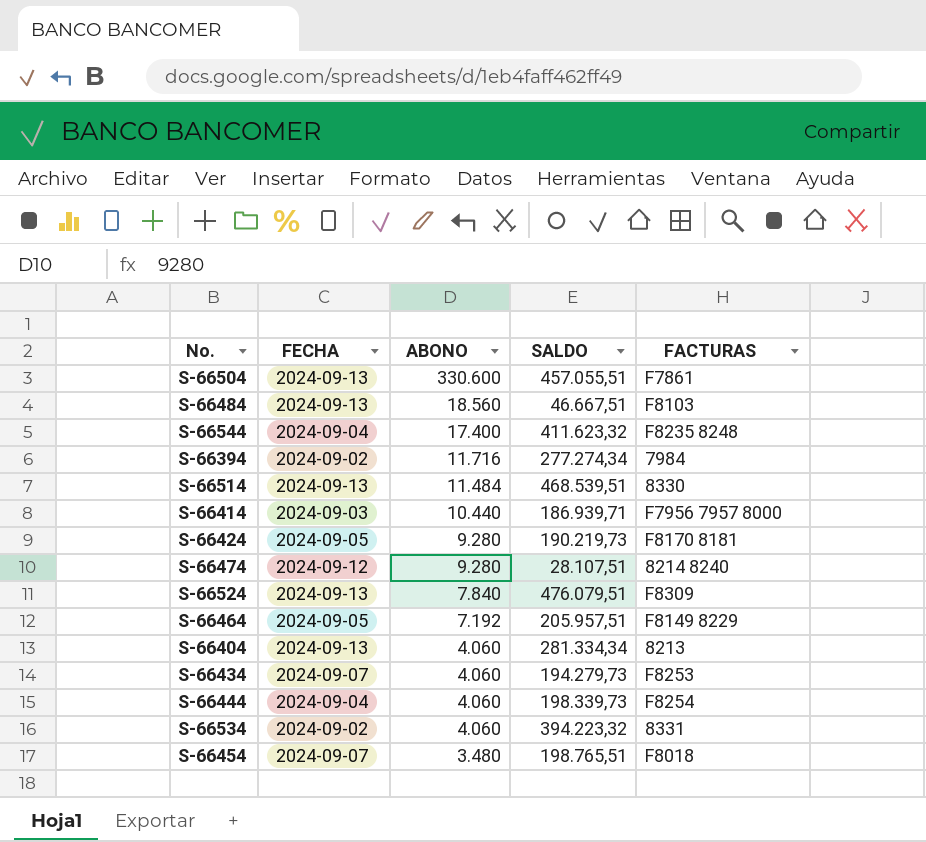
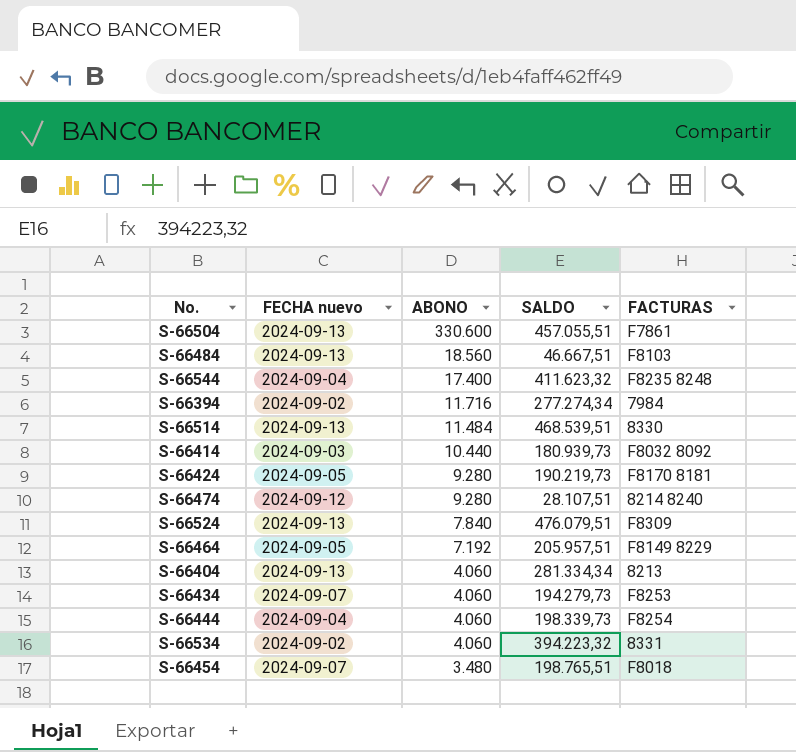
column name: FECHA -> FECHA nuevo
S-66414 | SALDO: 186.939,71 -> 180.939,73
S-66414 | FACTURAS: F7956 7957 8000 -> F8032 8092

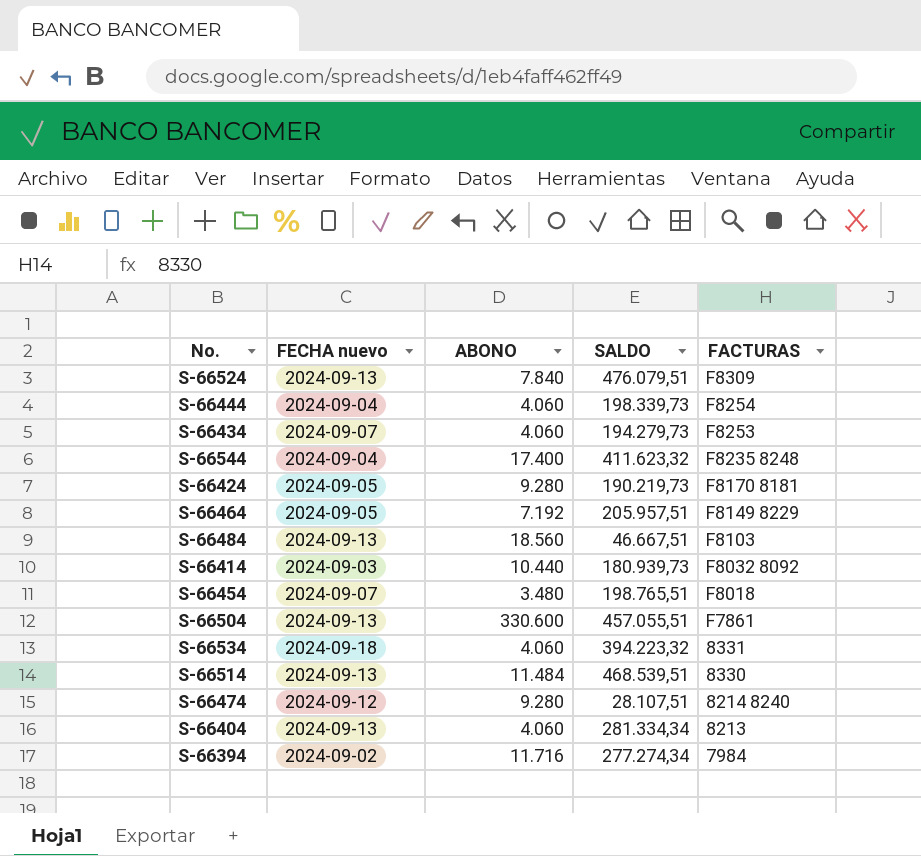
row order: ABONO descending -> FACTURAS descending
S-66534 | FECHA nuevo: 2024-09-02 -> 2024-09-18

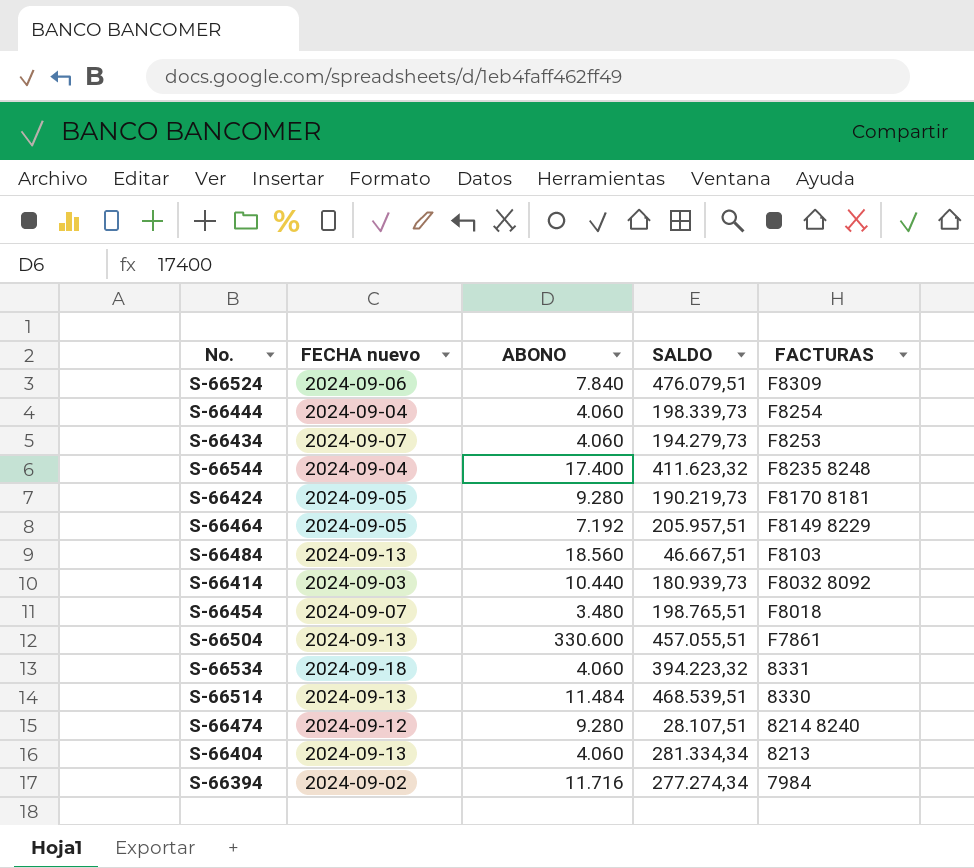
S-66524 | FECHA nuevo: 2024-09-13 -> 2024-09-06

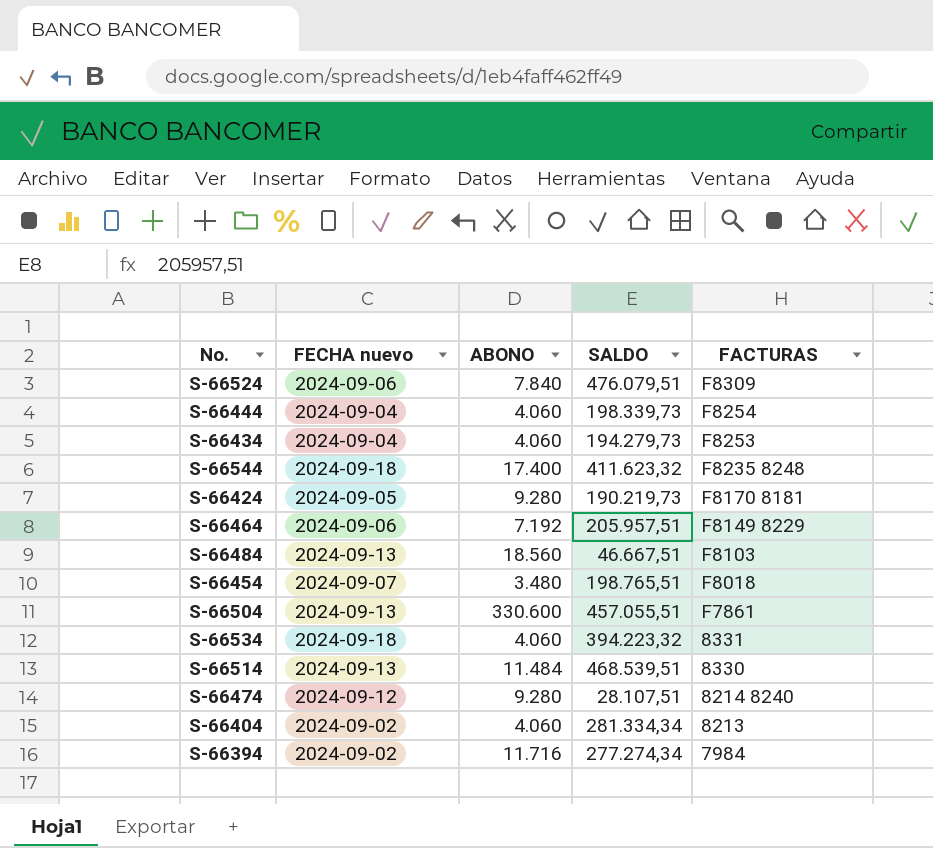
row S-66414: 2024-09-03 | 10.440 | 180.939,73 | F8032 8092 -> none
S-66434 | FECHA nuevo: 2024-09-07 -> 2024-09-04
S-66544 | FECHA nuevo: 2024-09-04 -> 2024-09-18
S-66464 | FECHA nuevo: 2024-09-05 -> 2024-09-06
S-66404 | FECHA nuevo: 2024-09-13 -> 2024-09-02

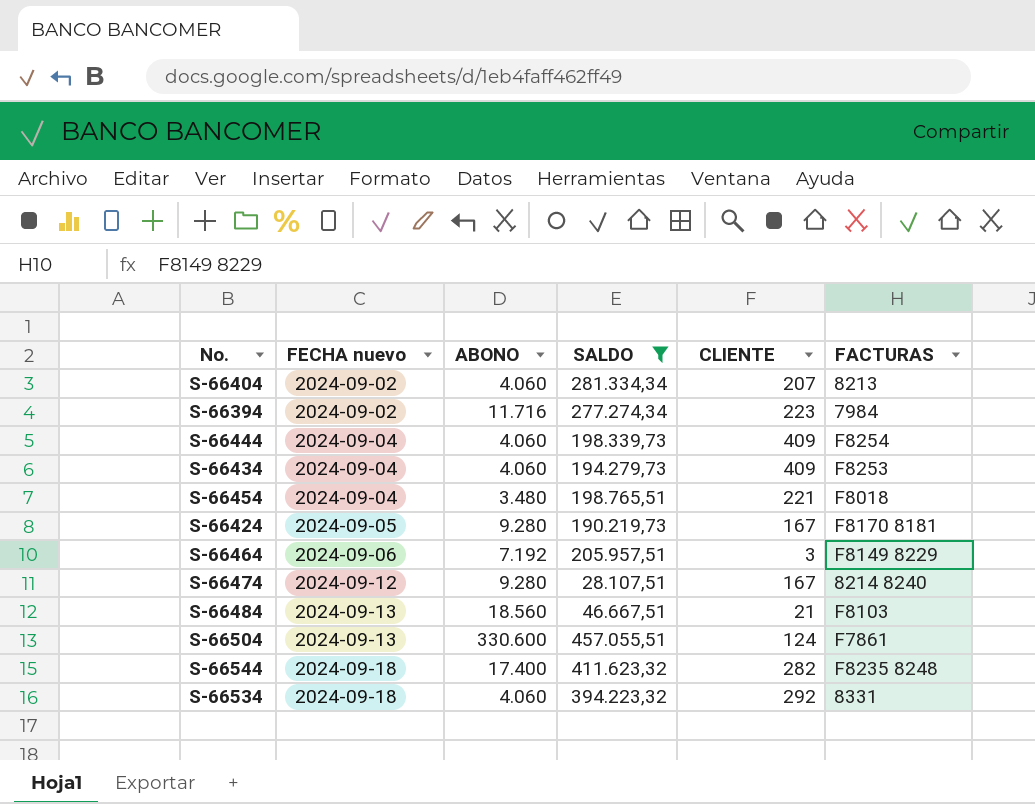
filter: none -> SALDO <= 457.055,51
row order: FACTURAS descending -> FECHA nuevo ascending
column CLIENTE | position: none -> 5
S-66454 | FECHA nuevo: 2024-09-07 -> 2024-09-04

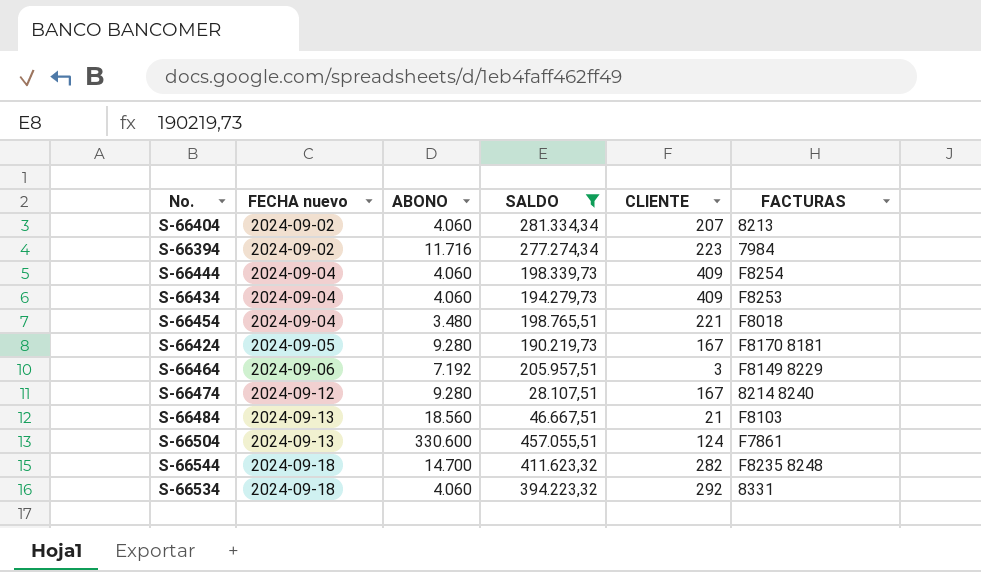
S-66544 | ABONO: 17.400 -> 14.700

